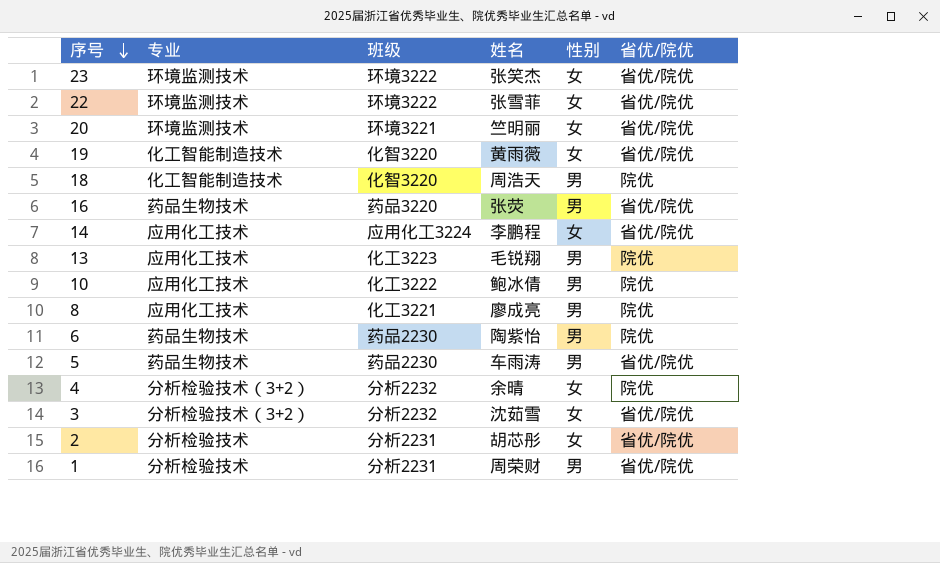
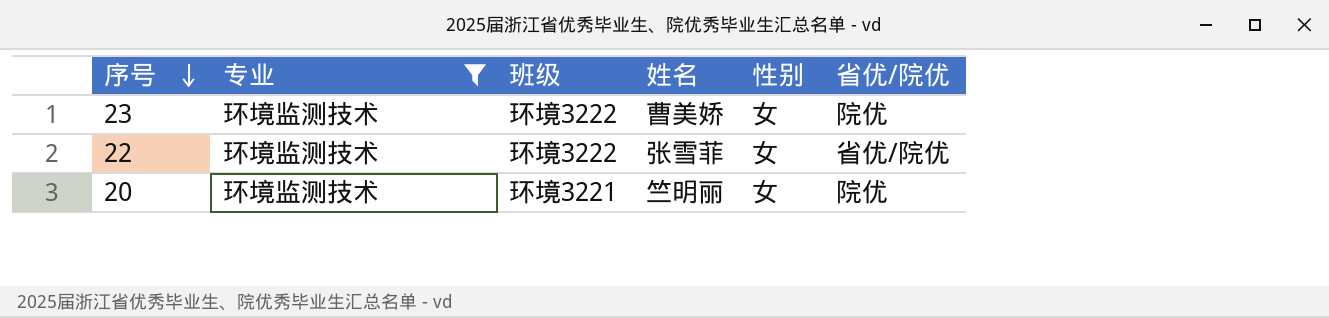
filter: none -> 专业 = 环境监测技术
23 | 姓名: 张笑杰 -> 曹美娇
23 | 省优/院优: 省优/院优 -> 院优
20 | 省优/院优: 省优/院优 -> 院优

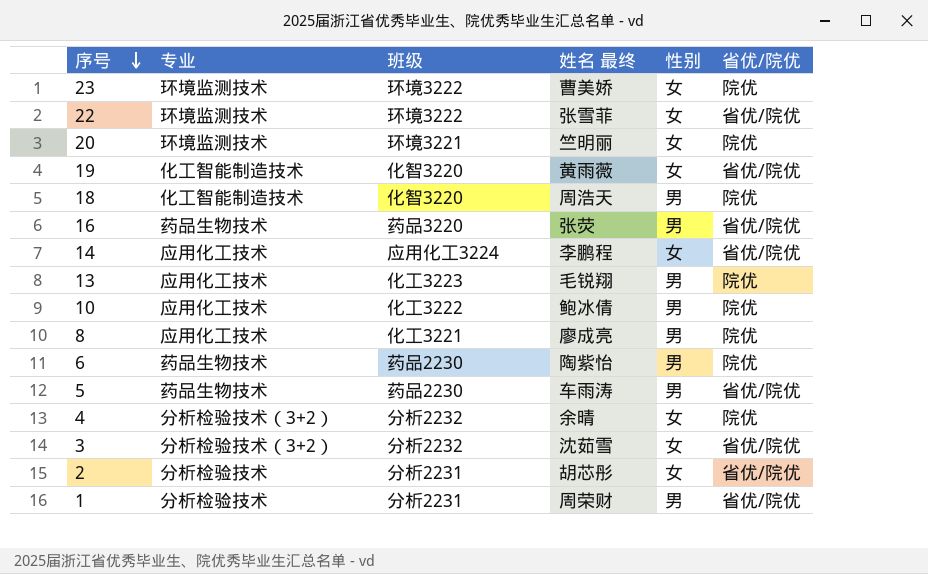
filter: 专业 = 环境监测技术 -> none
column name: 姓名 -> 姓名 最终

